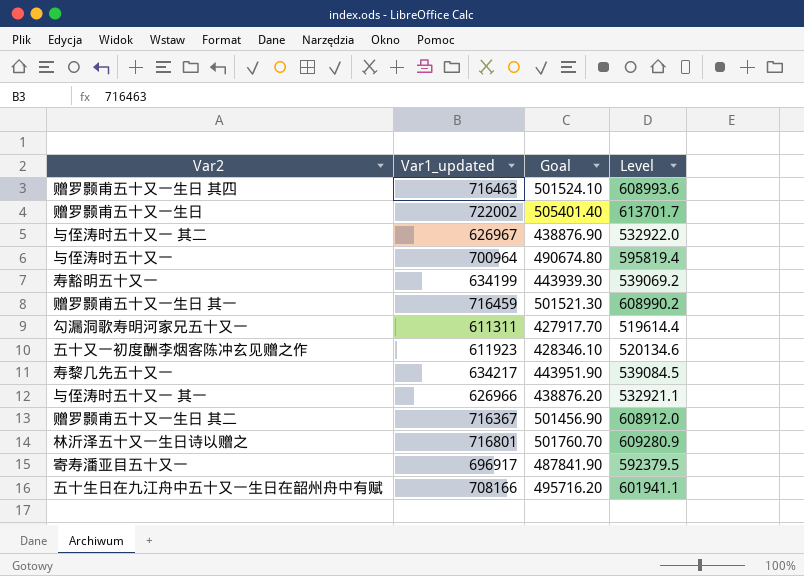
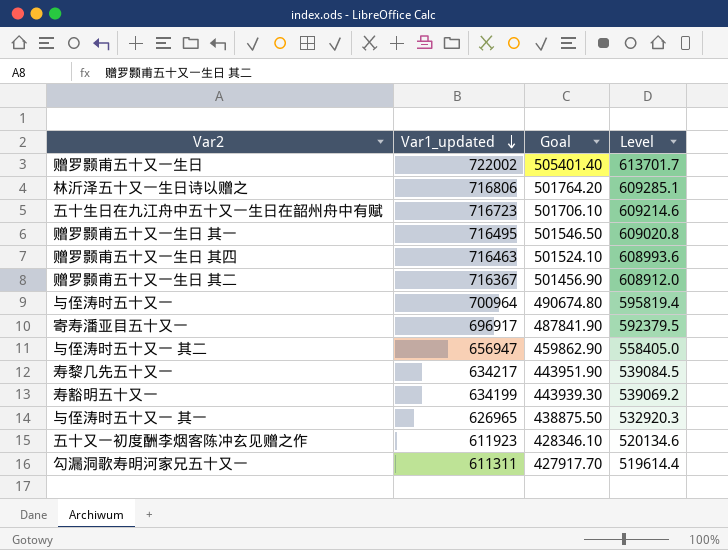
row order: none -> Var1_updated descending
林沂泽五十又一生日诗以赠之 | Var1_updated: 716801 -> 716806
林沂泽五十又一生日诗以赠之 | Goal: 501760.70 -> 501764.20
林沂泽五十又一生日诗以赠之 | Level: 609280.9 -> 609285.1
五十生日在九江舟中五十又一生日在韶州舟中有赋 | Var1_updated: 708166 -> 716723
五十生日在九江舟中五十又一生日在韶州舟中有赋 | Goal: 495716.20 -> 501706.10
五十生日在九江舟中五十又一生日在韶州舟中有赋 | Level: 601941.1 -> 609214.6
赠罗颢甫五十又一生日 其一 | Var1_updated: 716459 -> 716495
赠罗颢甫五十又一生日 其一 | Goal: 501521.30 -> 501546.50
赠罗颢甫五十又一生日 其一 | Level: 608990.2 -> 609020.8
与侄涛时五十又一 其二 | Var1_updated: 626967 -> 656947
与侄涛时五十又一 其二 | Goal: 438876.90 -> 459862.90
与侄涛时五十又一 其二 | Level: 532922.0 -> 558405.0
与侄涛时五十又一 其一 | Var1_updated: 626966 -> 626965
与侄涛时五十又一 其一 | Goal: 438876.20 -> 438875.50
与侄涛时五十又一 其一 | Level: 532921.1 -> 532920.3

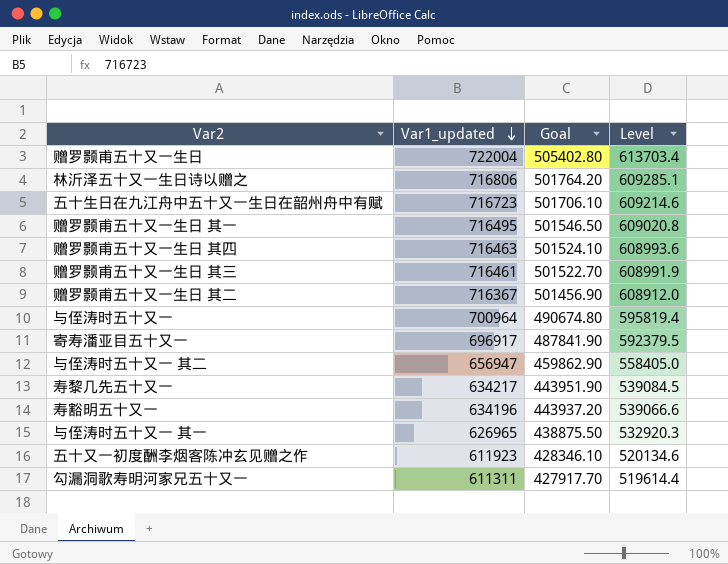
赠罗颢甫五十又一生日 | Var1_updated: 722002 -> 722004
赠罗颢甫五十又一生日 | Goal: 505401.40 -> 505402.80
赠罗颢甫五十又一生日 | Level: 613701.7 -> 613703.4
row 赠罗颢甫五十又一生日 其三: none -> 716461 | 501522.70 | 608991.9
寿豁明五十又一 | Var1_updated: 634199 -> 634196
寿豁明五十又一 | Goal: 443939.30 -> 443937.20
寿豁明五十又一 | Level: 539069.2 -> 539066.6

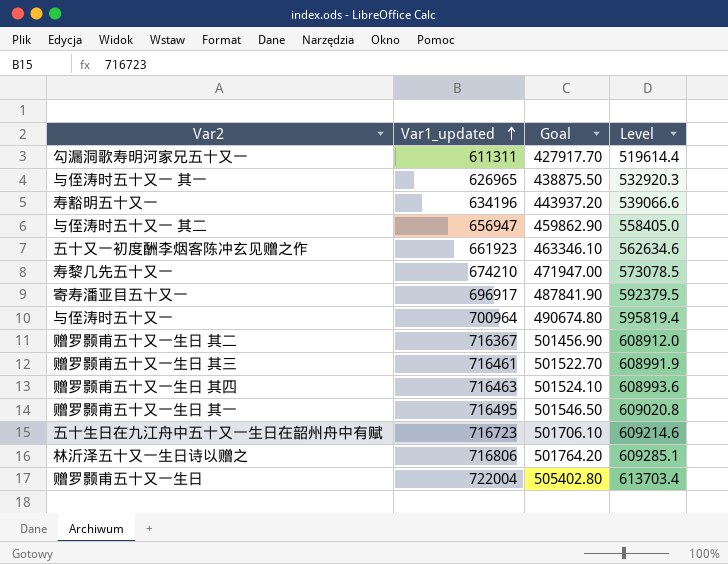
row order: Var1_updated descending -> Var1_updated ascending
五十又一初度酬李烟客陈冲玄见赠之作 | Var1_updated: 611923 -> 661923
五十又一初度酬李烟客陈冲玄见赠之作 | Goal: 428346.10 -> 463346.10
五十又一初度酬李烟客陈冲玄见赠之作 | Level: 520134.6 -> 562634.6
寿黎几先五十又一 | Var1_updated: 634217 -> 674210
寿黎几先五十又一 | Goal: 443951.90 -> 471947.00
寿黎几先五十又一 | Level: 539084.5 -> 573078.5

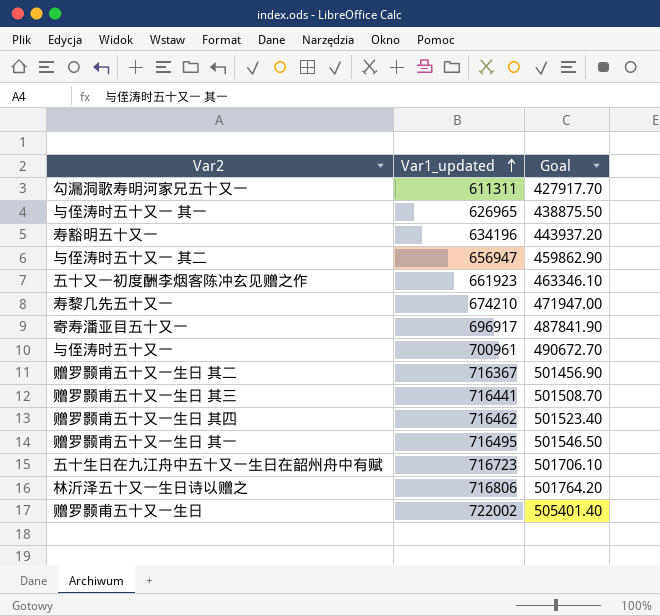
column Level | formula: [Var1_updated] * 0.85 -> none
与侄涛时五十又一 | Var1_updated: 700964 -> 700961
与侄涛时五十又一 | Goal: 490674.80 -> 490672.70
赠罗颢甫五十又一生日 其三 | Var1_updated: 716461 -> 716441
赠罗颢甫五十又一生日 其三 | Goal: 501522.70 -> 501508.70
赠罗颢甫五十又一生日 其四 | Var1_updated: 716463 -> 716462
赠罗颢甫五十又一生日 其四 | Goal: 501524.10 -> 501523.40
赠罗颢甫五十又一生日 | Var1_updated: 722004 -> 722002
赠罗颢甫五十又一生日 | Goal: 505402.80 -> 505401.40

